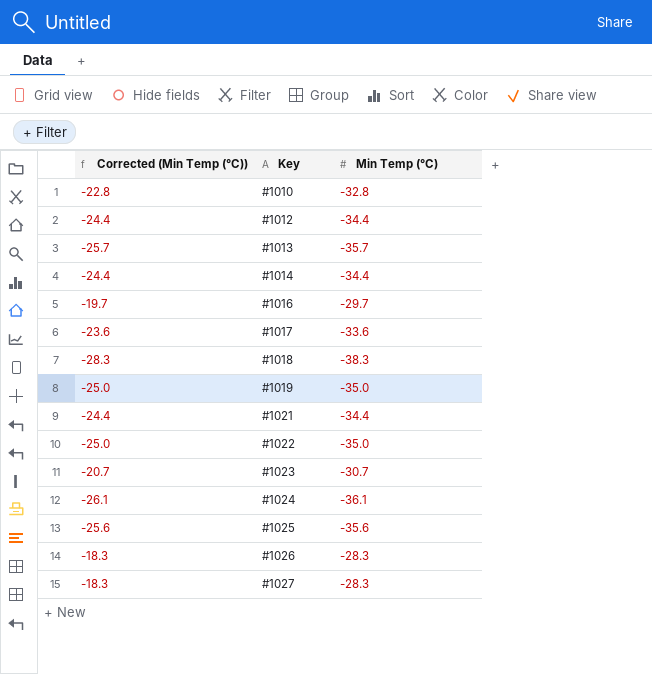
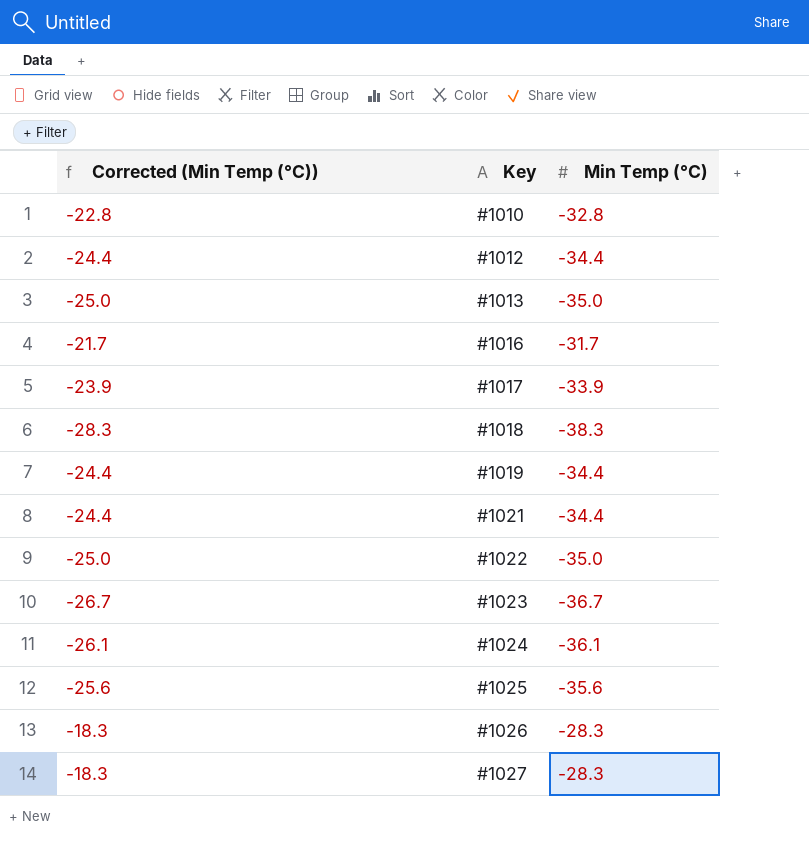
row #1014: -24.4 | -34.4 -> none
#1013 | Corrected (Min Temp (°C)): -25.7 -> -25.0
#1013 | Min Temp (°C): -35.7 -> -35.0
#1016 | Corrected (Min Temp (°C)): -19.7 -> -21.7
#1016 | Min Temp (°C): -29.7 -> -31.7
#1017 | Corrected (Min Temp (°C)): -23.6 -> -23.9
#1017 | Min Temp (°C): -33.6 -> -33.9
#1019 | Corrected (Min Temp (°C)): -25.0 -> -24.4
#1019 | Min Temp (°C): -35.0 -> -34.4
#1023 | Corrected (Min Temp (°C)): -20.7 -> -26.7
#1023 | Min Temp (°C): -30.7 -> -36.7

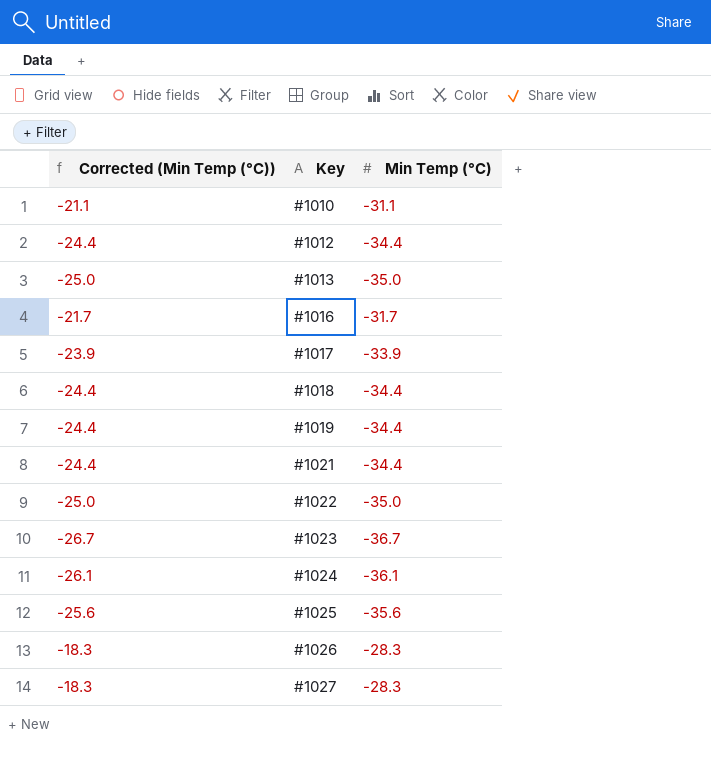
#1010 | Corrected (Min Temp (°C)): -22.8 -> -21.1
#1010 | Min Temp (°C): -32.8 -> -31.1
#1018 | Corrected (Min Temp (°C)): -28.3 -> -24.4
#1018 | Min Temp (°C): -38.3 -> -34.4

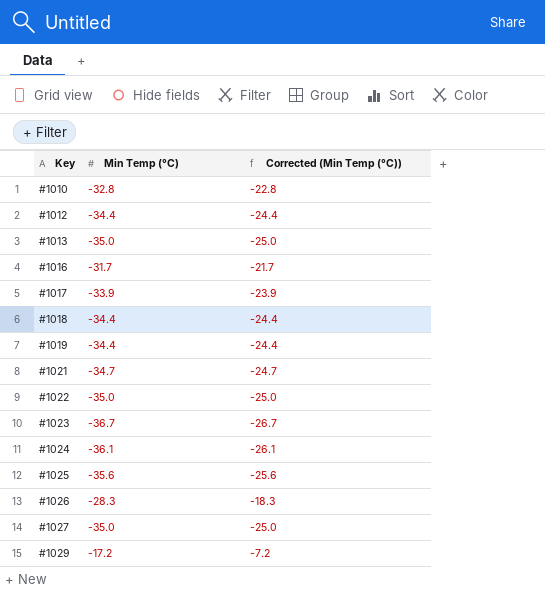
column Corrected (Min Temp (°C)) | position: 1 -> 3
#1010 | Min Temp (°C): -31.1 -> -32.8
#1010 | Corrected (Min Temp (°C)): -21.1 -> -22.8
#1021 | Min Temp (°C): -34.4 -> -34.7
#1021 | Corrected (Min Temp (°C)): -24.4 -> -24.7
#1027 | Min Temp (°C): -28.3 -> -35.0
#1027 | Corrected (Min Temp (°C)): -18.3 -> -25.0
row #1029: none -> -17.2 | -7.2

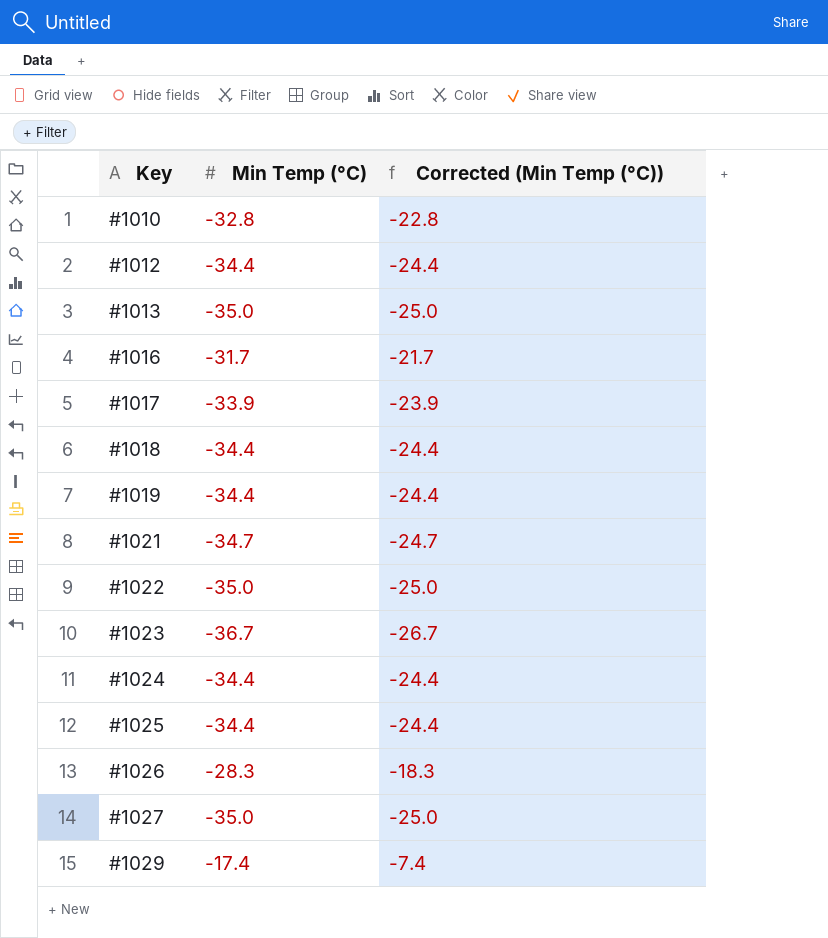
#1024 | Min Temp (°C): -36.1 -> -34.4
#1024 | Corrected (Min Temp (°C)): -26.1 -> -24.4
#1025 | Min Temp (°C): -35.6 -> -34.4
#1025 | Corrected (Min Temp (°C)): -25.6 -> -24.4
#1029 | Min Temp (°C): -17.2 -> -17.4
#1029 | Corrected (Min Temp (°C)): -7.2 -> -7.4

